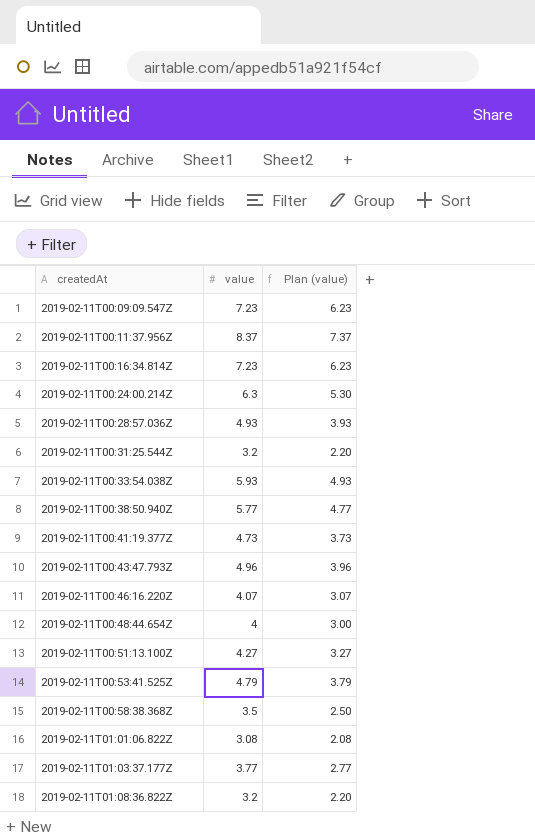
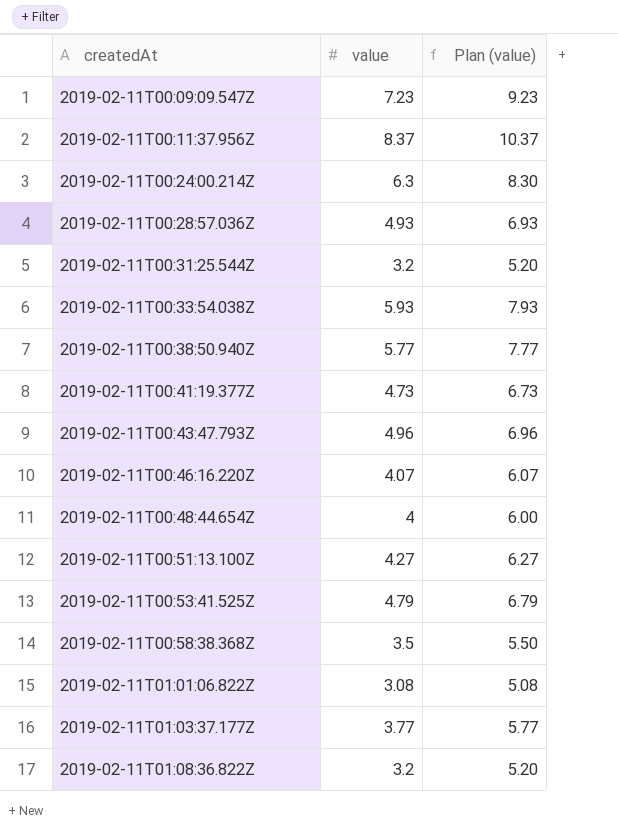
column Plan (value) | formula: [value] - 1 -> [value] + 2
row 2019-02-11T00:16:34.814Z: 7.23 | 6.23 -> none

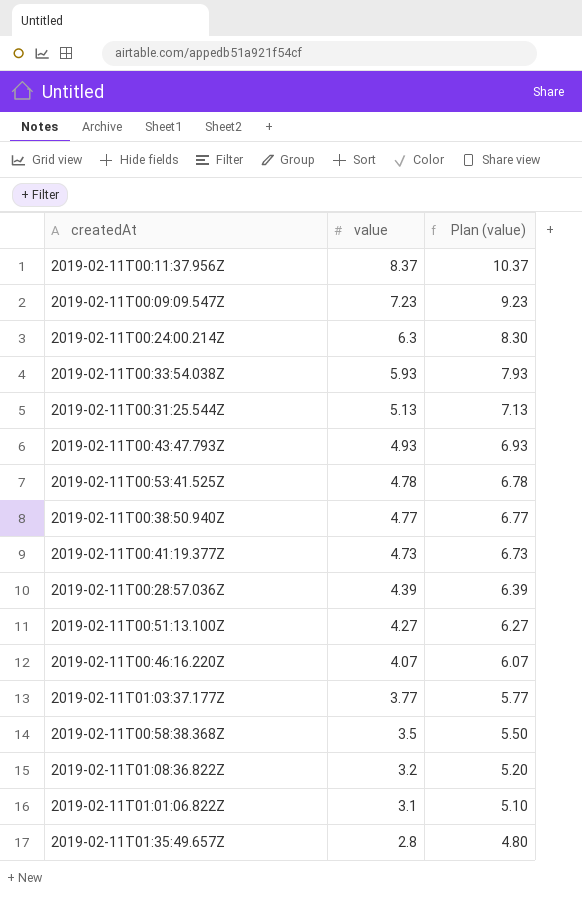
row order: createdAt ascending -> value descending
row 2019-02-11T00:48:44.654Z: 4 | 6.00 -> none
2019-02-11T00:31:25.544Z | value: 3.2 -> 5.13
2019-02-11T00:31:25.544Z | Plan (value): 5.20 -> 7.13
2019-02-11T00:43:47.793Z | value: 4.96 -> 4.93
2019-02-11T00:43:47.793Z | Plan (value): 6.96 -> 6.93
2019-02-11T00:53:41.525Z | value: 4.79 -> 4.78
2019-02-11T00:53:41.525Z | Plan (value): 6.79 -> 6.78
2019-02-11T00:38:50.940Z | value: 5.77 -> 4.77
2019-02-11T00:38:50.940Z | Plan (value): 7.77 -> 6.77
2019-02-11T00:28:57.036Z | value: 4.93 -> 4.39
2019-02-11T00:28:57.036Z | Plan (value): 6.93 -> 6.39
2019-02-11T01:01:06.822Z | value: 3.08 -> 3.1
2019-02-11T01:01:06.822Z | Plan (value): 5.08 -> 5.10
row 2019-02-11T01:35:49.657Z: none -> 2.8 | 4.80

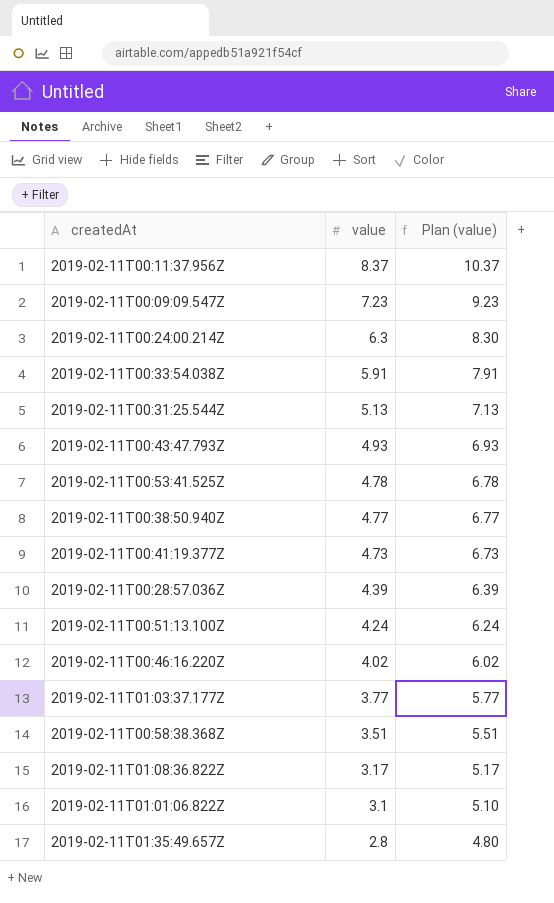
2019-02-11T00:33:54.038Z | value: 5.93 -> 5.91
2019-02-11T00:33:54.038Z | Plan (value): 7.93 -> 7.91
2019-02-11T00:51:13.100Z | value: 4.27 -> 4.24
2019-02-11T00:51:13.100Z | Plan (value): 6.27 -> 6.24
2019-02-11T00:46:16.220Z | value: 4.07 -> 4.02
2019-02-11T00:46:16.220Z | Plan (value): 6.07 -> 6.02
2019-02-11T00:58:38.368Z | value: 3.5 -> 3.51
2019-02-11T00:58:38.368Z | Plan (value): 5.50 -> 5.51
2019-02-11T01:08:36.822Z | value: 3.2 -> 3.17
2019-02-11T01:08:36.822Z | Plan (value): 5.20 -> 5.17

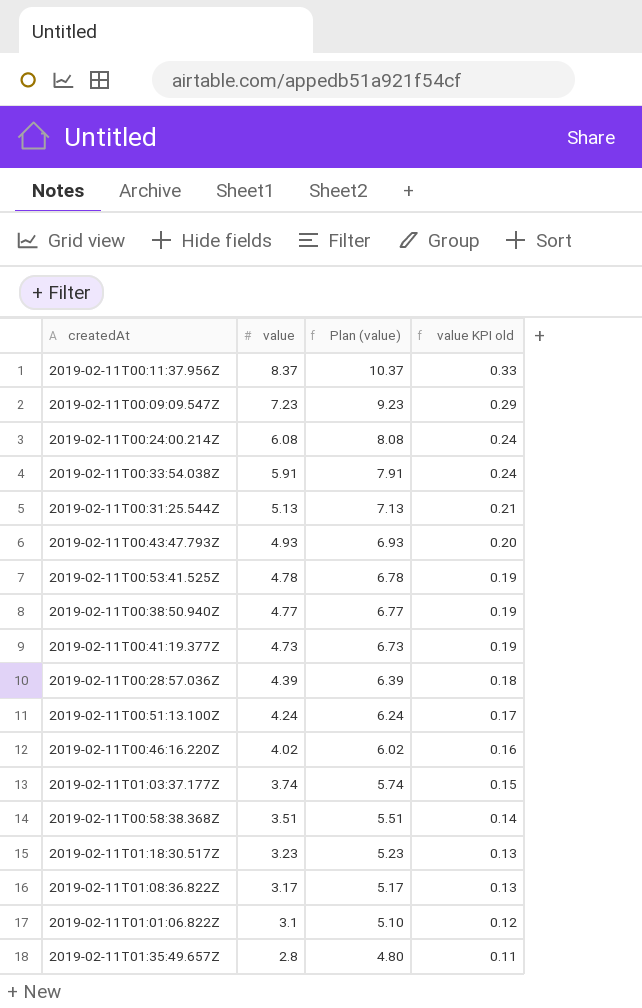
column value KPI old | formula: none -> [value] * 0.04
2019-02-11T00:24:00.214Z | value: 6.3 -> 6.08
2019-02-11T00:24:00.214Z | Plan (value): 8.30 -> 8.08
2019-02-11T01:03:37.177Z | value: 3.77 -> 3.74
2019-02-11T01:03:37.177Z | Plan (value): 5.77 -> 5.74
row 2019-02-11T01:18:30.517Z: none -> 3.23 | 5.23 | 0.13

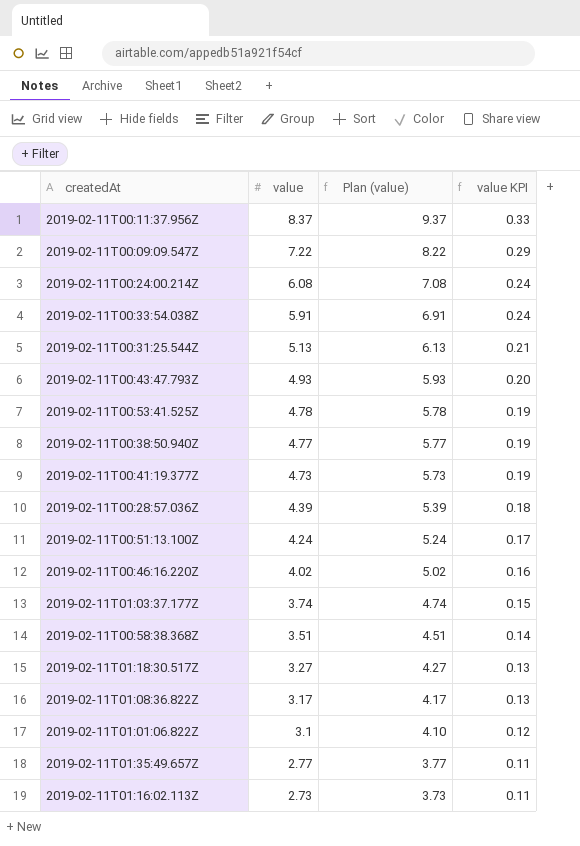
column Plan (value) | formula: [value] + 2 -> [value] + 1
column name: value KPI old -> value KPI
2019-02-11T00:09:09.547Z | value: 7.23 -> 7.22
2019-02-11T01:18:30.517Z | value: 3.23 -> 3.27
2019-02-11T01:35:49.657Z | value: 2.8 -> 2.77
row 2019-02-11T01:16:02.113Z: none -> 2.73 | 3.73 | 0.11

